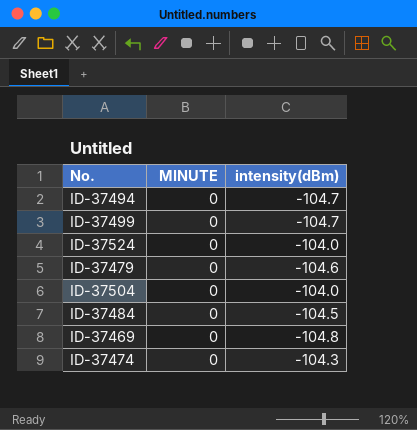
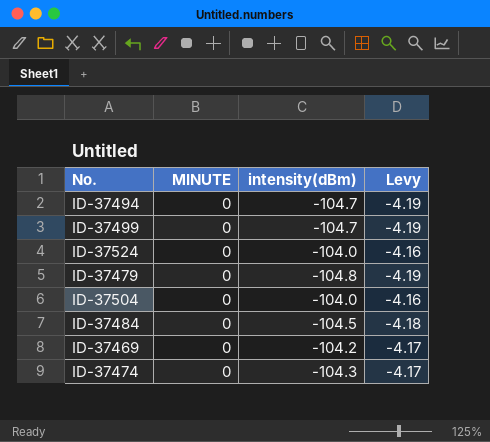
column Levy | formula: none -> [intensity(dBm)] * 0.04
ID-37479 | intensity(dBm): -104.6 -> -104.8
ID-37469 | intensity(dBm): -104.8 -> -104.2

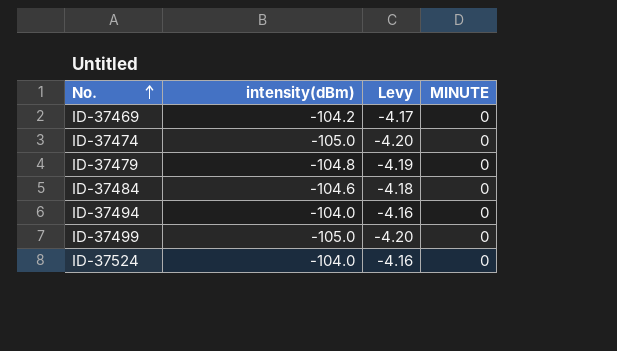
row order: none -> No. ascending
column MINUTE | position: 2 -> 4
row ID-37504: 0 | -104.0 | -4.16 -> none
ID-37474 | intensity(dBm): -104.3 -> -105.0
ID-37474 | Levy: -4.17 -> -4.20
ID-37484 | intensity(dBm): -104.5 -> -104.6
ID-37494 | intensity(dBm): -104.7 -> -104.0
ID-37494 | Levy: -4.19 -> -4.16
ID-37499 | intensity(dBm): -104.7 -> -105.0
ID-37499 | Levy: -4.19 -> -4.20

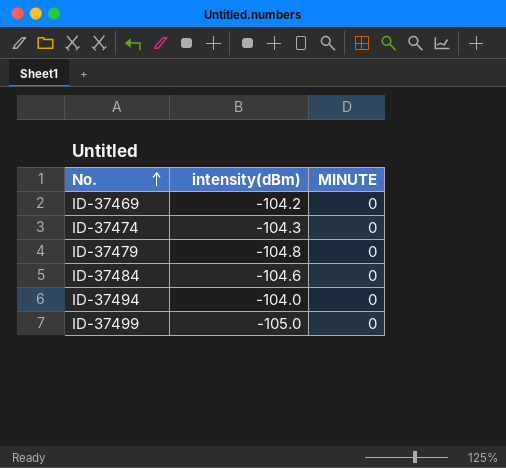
column Levy | formula: [intensity(dBm)] * 0.04 -> none
row ID-37524: -104.0 | -4.16 | 0 -> none
ID-37474 | intensity(dBm): -105.0 -> -104.3

